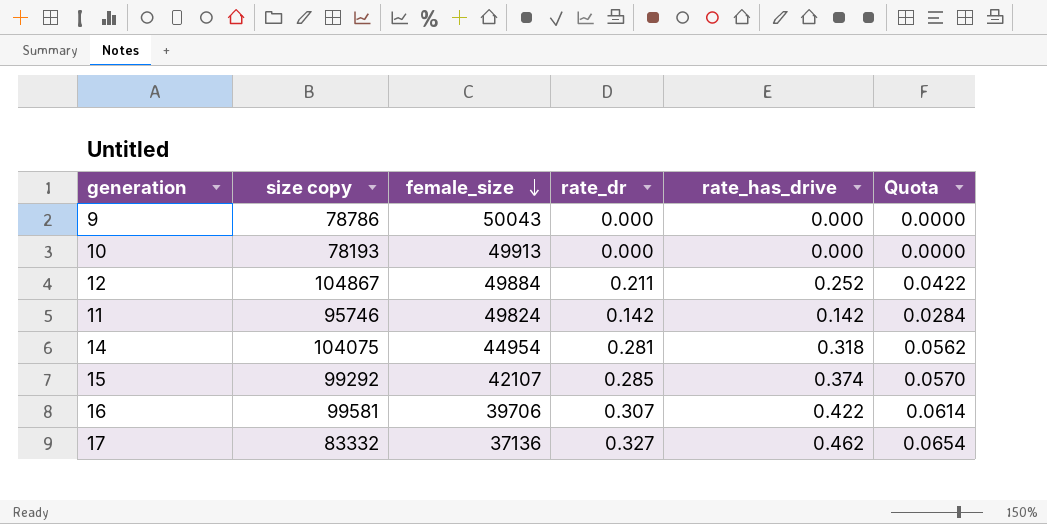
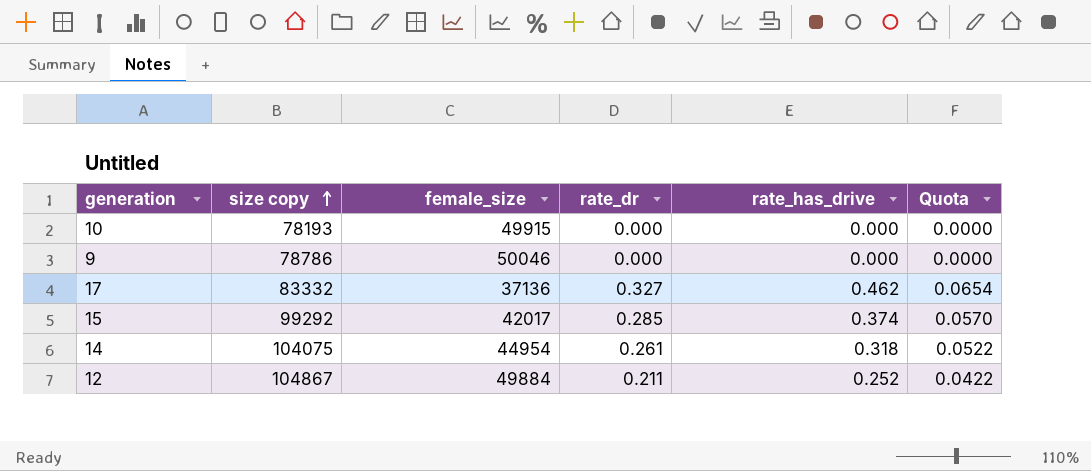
row order: female_size descending -> size copy ascending
row 11: 95746 | 49824 | 0.142 | 0.142 | 0.0284 -> none
row 16: 99581 | 39706 | 0.307 | 0.422 | 0.0614 -> none
10 | female_size: 49913 -> 49915
9 | female_size: 50043 -> 50046
15 | female_size: 42107 -> 42017
14 | rate_dr: 0.281 -> 0.261
14 | Quota: 0.0562 -> 0.0522

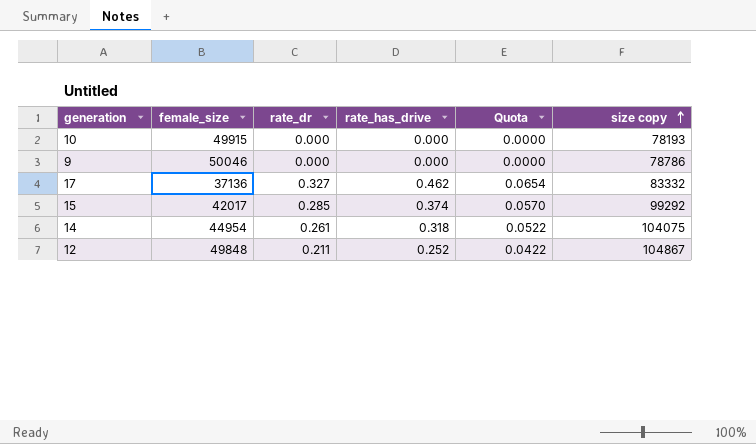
column size copy | position: 2 -> 6
12 | female_size: 49884 -> 49848

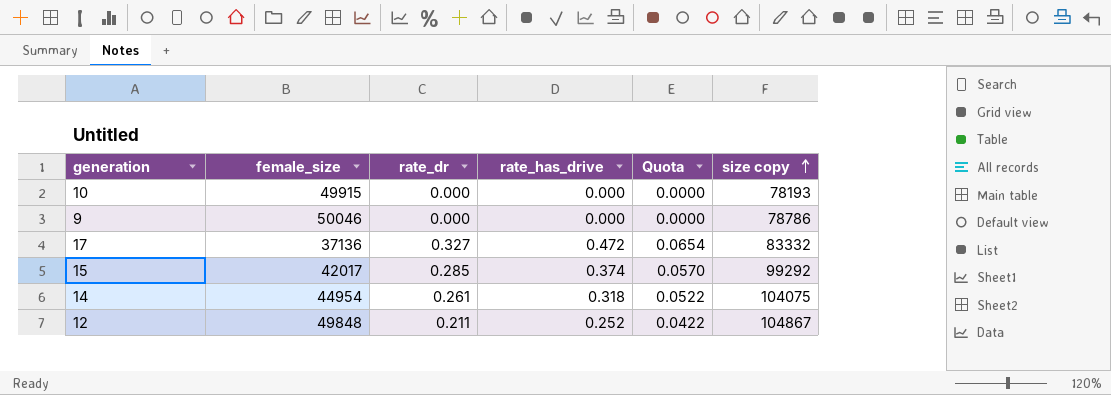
17 | rate_has_drive: 0.462 -> 0.472

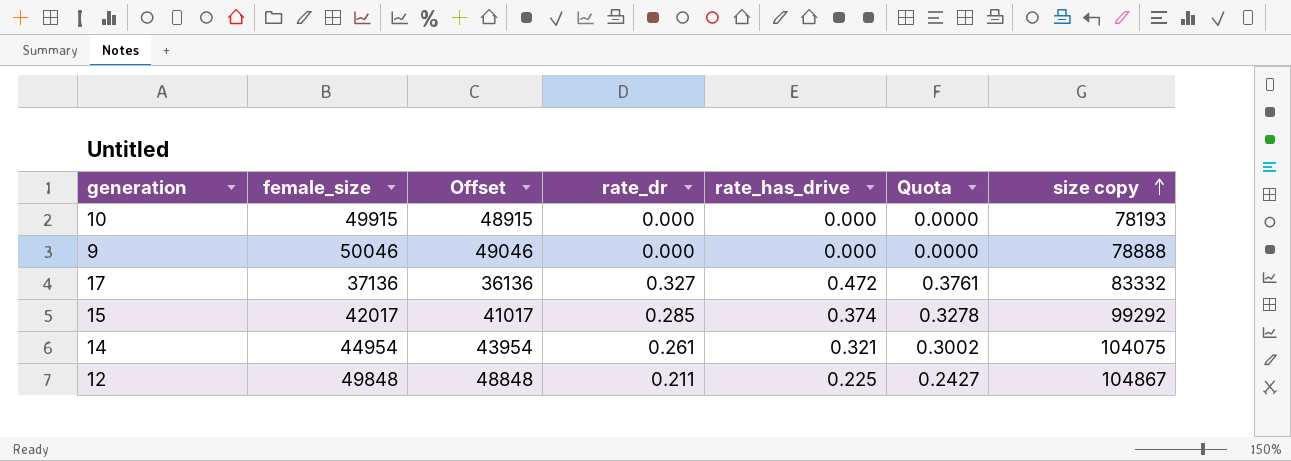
column Offset | formula: none -> [female_size] - 1000
column Quota | formula: [rate_dr] * 0.2 -> [rate_dr] * 1.15
9 | size copy: 78786 -> 78888
14 | rate_has_drive: 0.318 -> 0.321
12 | rate_has_drive: 0.252 -> 0.225

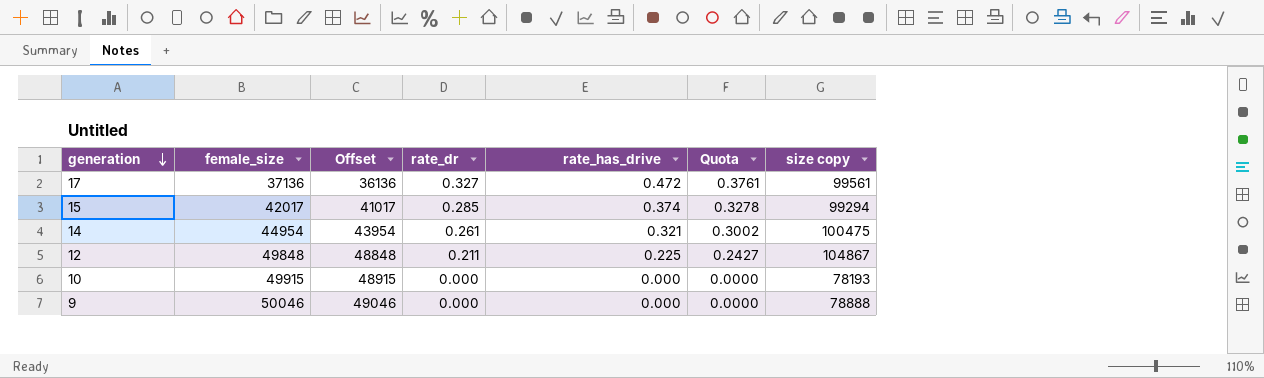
row order: size copy ascending -> generation descending
17 | size copy: 83332 -> 99561
15 | size copy: 99292 -> 99294
14 | size copy: 104075 -> 100475

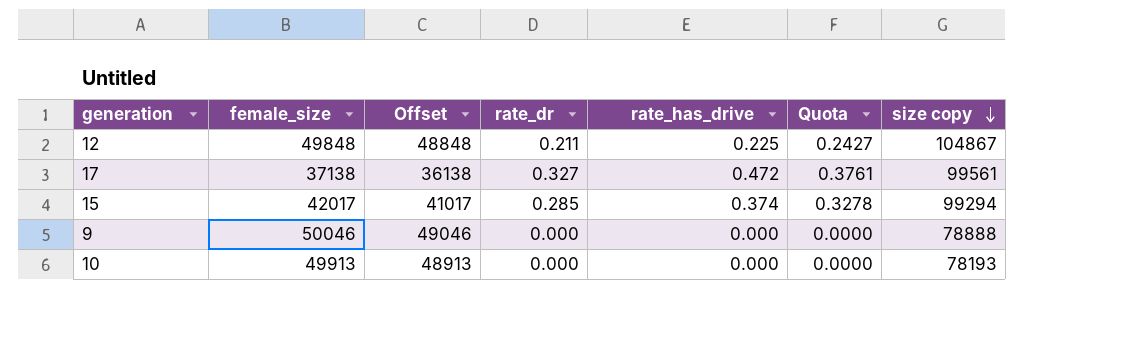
row order: generation descending -> size copy descending
row 14: 44954 | 43954 | 0.261 | 0.321 | 0.3002 | 100475 -> none
17 | female_size: 37136 -> 37138
17 | Offset: 36136 -> 36138
10 | female_size: 49915 -> 49913
10 | Offset: 48915 -> 48913

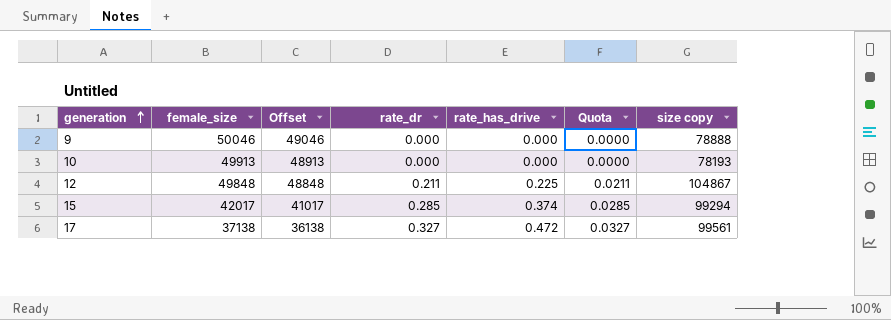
row order: size copy descending -> generation ascending
column Quota | formula: [rate_dr] * 1.15 -> [rate_dr] * 0.1

